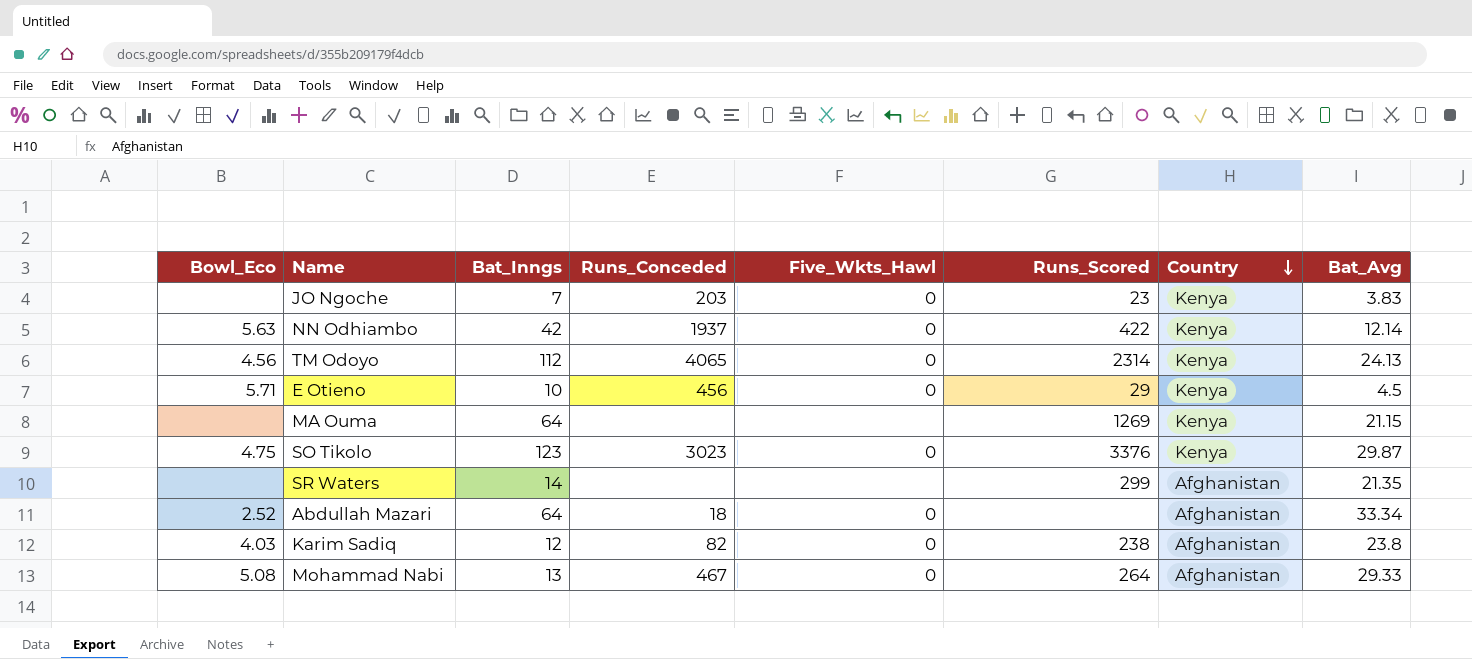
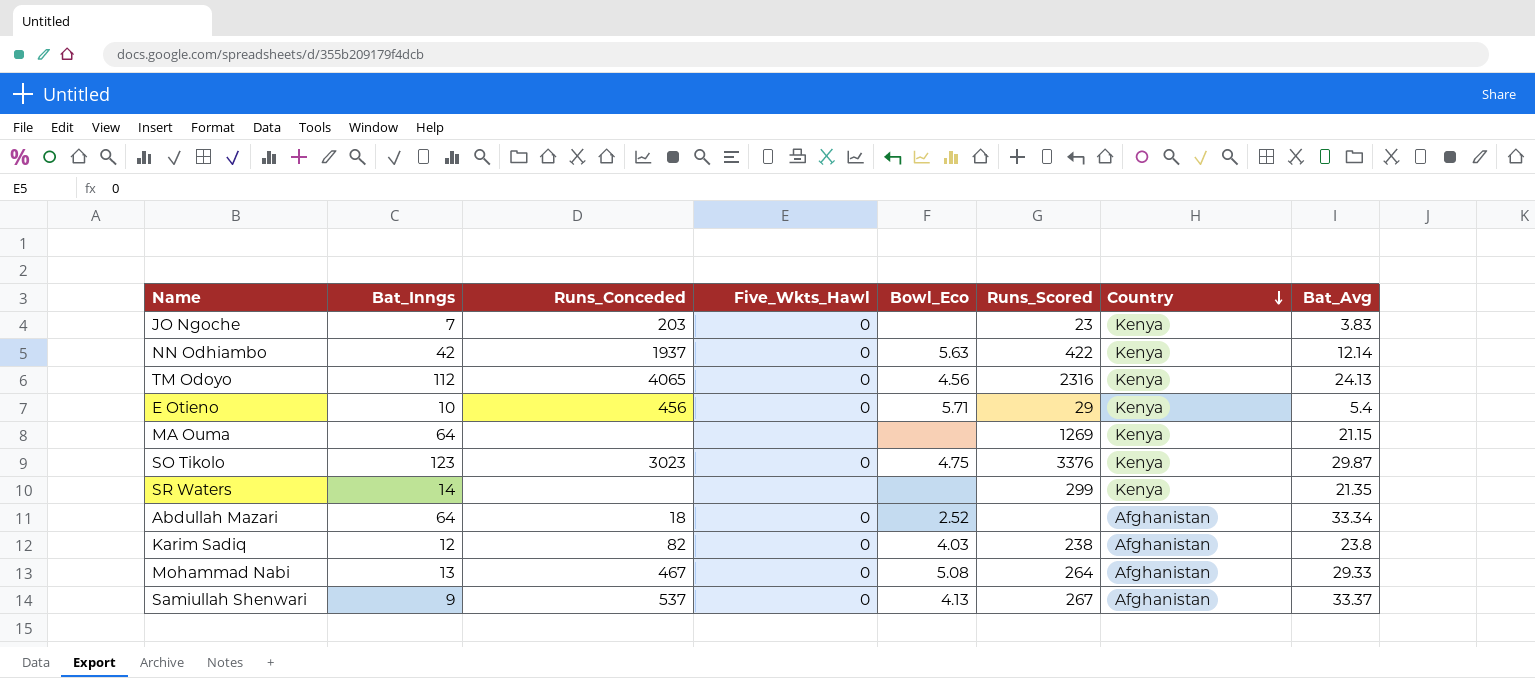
column Bowl_Eco | position: 1 -> 5
TM Odoyo | Runs_Scored: 2314 -> 2316
E Otieno | Bat_Avg: 4.5 -> 5.4
SR Waters | Country: Afghanistan -> Kenya
row Samiullah Shenwari: none -> 9 | 537 | 0 | 4.13 | 267 | Afghanistan | 33.37

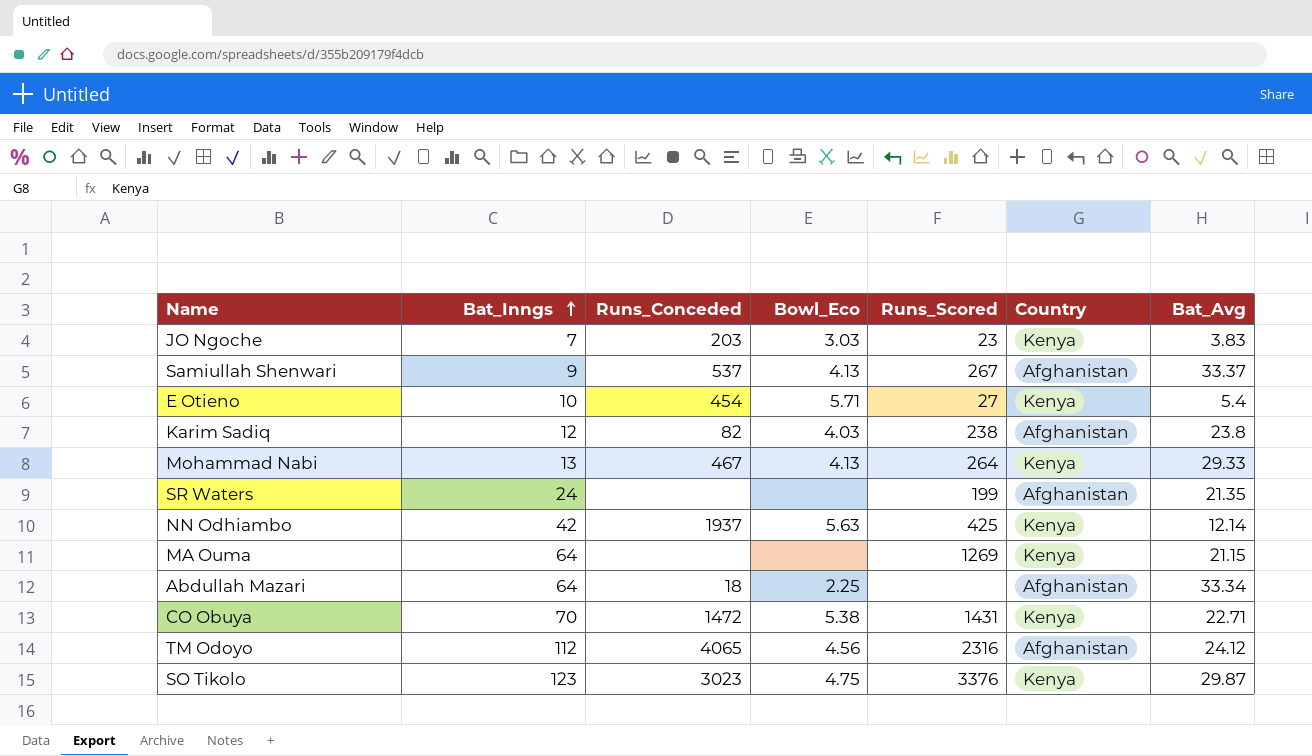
row order: Country descending -> Bat_Inngs ascending
column Five_Wkts_Hawl | position: 4 -> none
JO Ngoche | Bowl_Eco: none -> 3.03
E Otieno | Runs_Conceded: 456 -> 454
E Otieno | Runs_Scored: 29 -> 27
Mohammad Nabi | Bowl_Eco: 5.08 -> 4.13
Mohammad Nabi | Country: Afghanistan -> Kenya
SR Waters | Bat_Inngs: 14 -> 24
SR Waters | Runs_Scored: 299 -> 199
SR Waters | Country: Kenya -> Afghanistan
NN Odhiambo | Runs_Scored: 422 -> 425
Abdullah Mazari | Bowl_Eco: 2.52 -> 2.25
row CO Obuya: none -> 70 | 1472 | 5.38 | 1431 | Kenya | 22.71
TM Odoyo | Country: Kenya -> Afghanistan
TM Odoyo | Bat_Avg: 24.13 -> 24.12

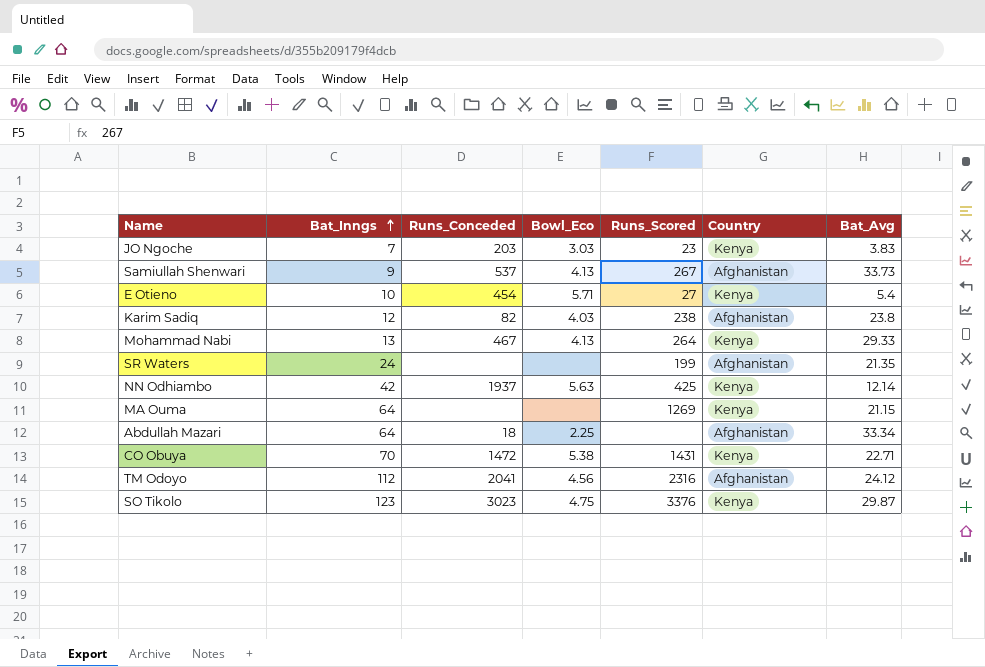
Samiullah Shenwari | Bat_Avg: 33.37 -> 33.73
TM Odoyo | Runs_Conceded: 4065 -> 2041

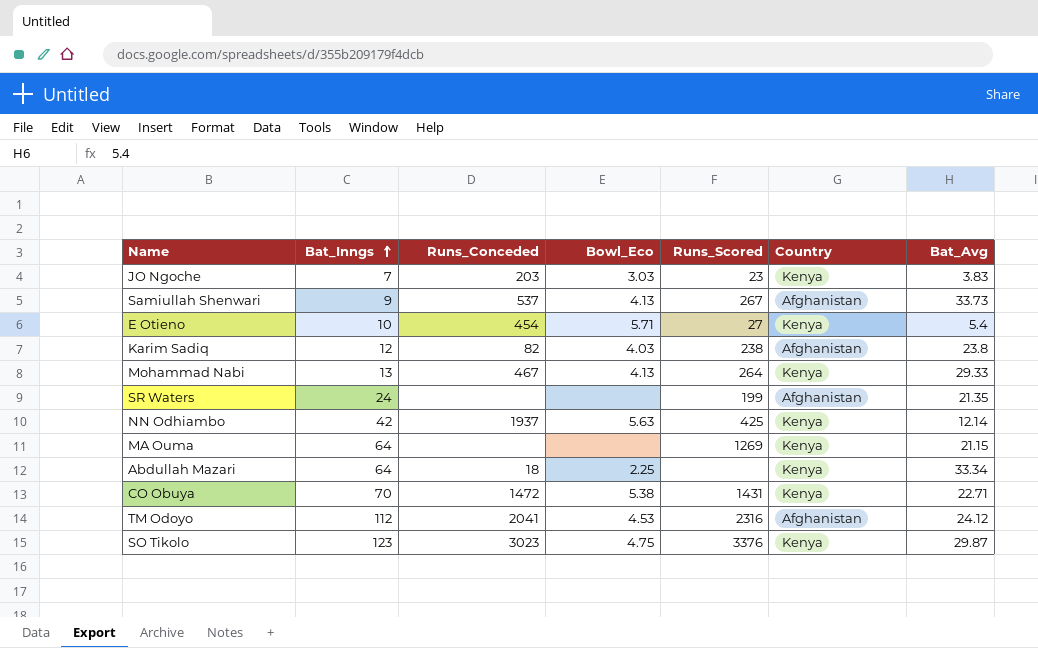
Abdullah Mazari | Country: Afghanistan -> Kenya
TM Odoyo | Bowl_Eco: 4.56 -> 4.53

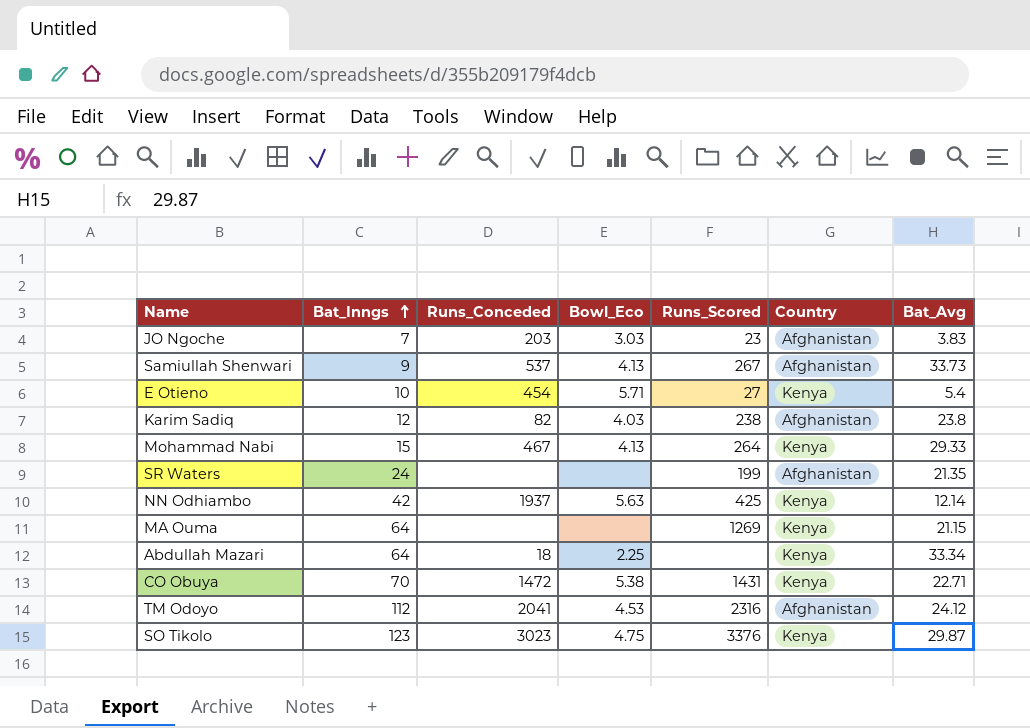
JO Ngoche | Country: Kenya -> Afghanistan
Mohammad Nabi | Bat_Inngs: 13 -> 15

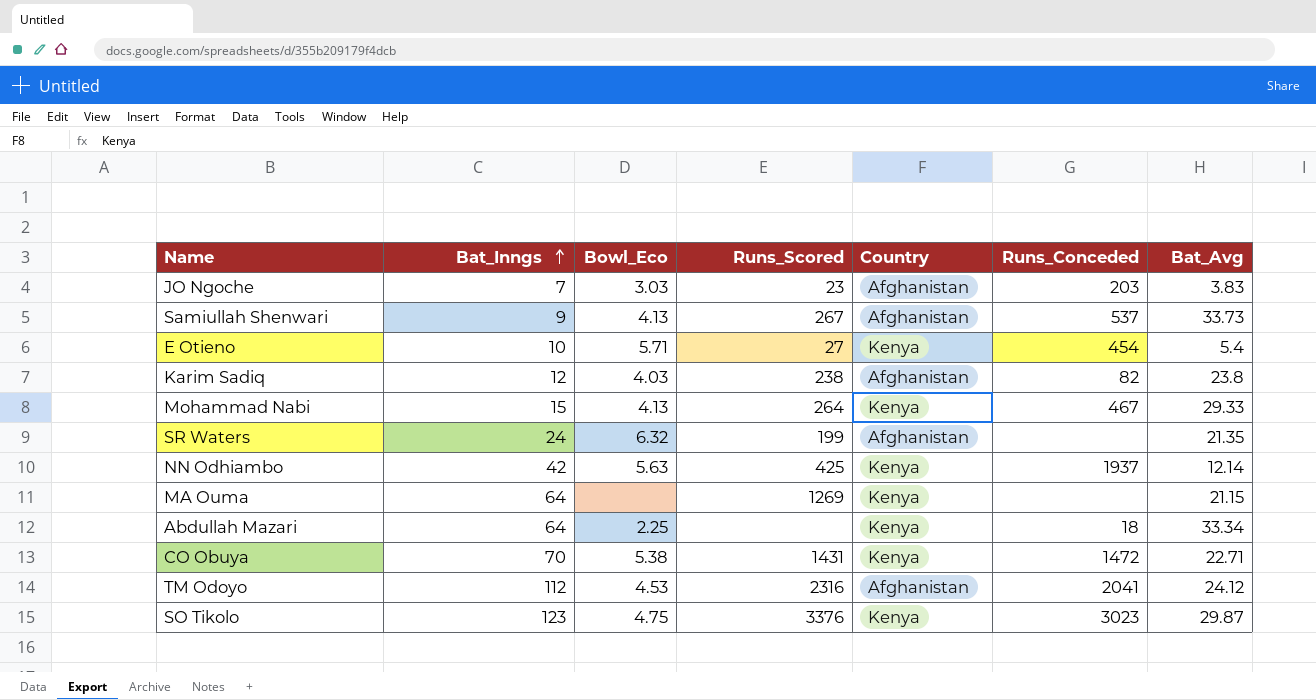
column Runs_Conceded | position: 3 -> 6
SR Waters | Bowl_Eco: none -> 6.32

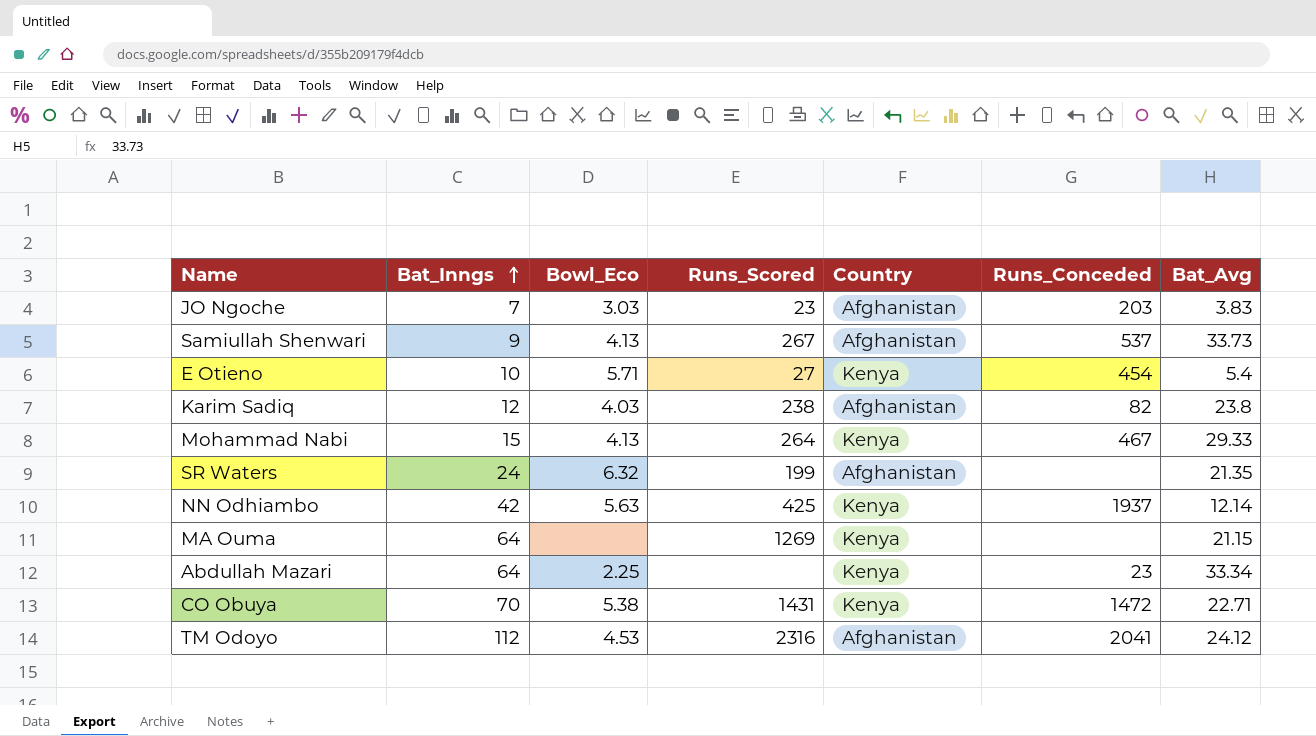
row SO Tikolo: 123 | 4.75 | 3376 | Kenya | 3023 | 29.87 -> none
Abdullah Mazari | Runs_Conceded: 18 -> 23

